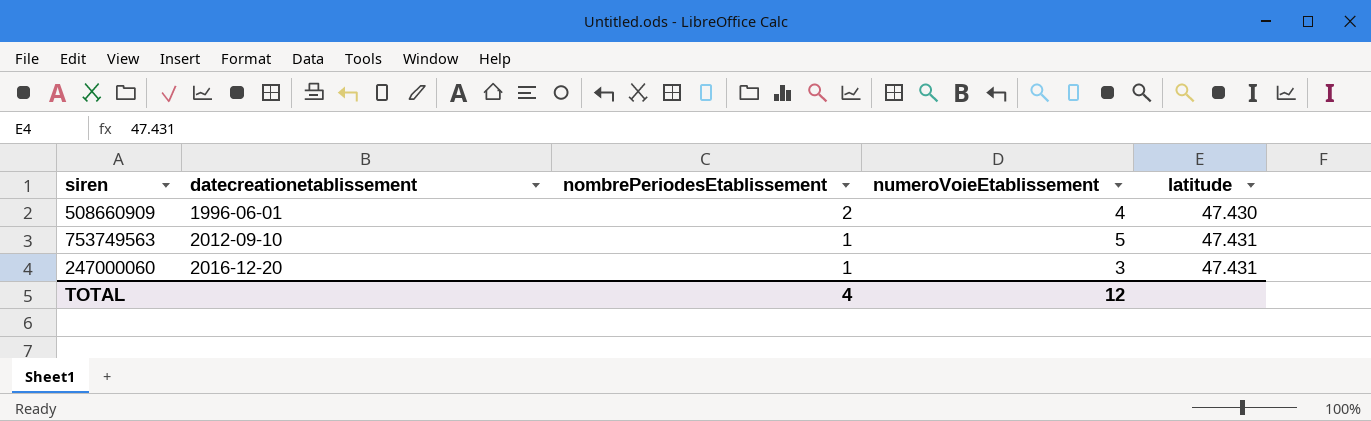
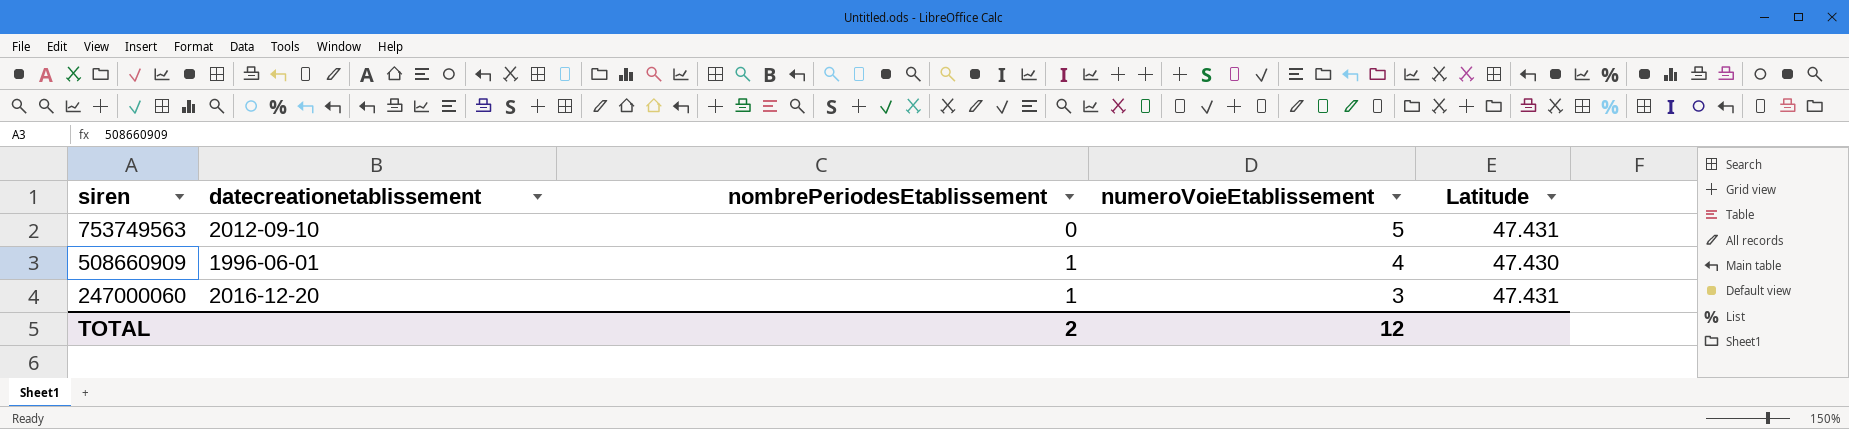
row order: datecreationetablissement ascending -> siren descending
column name: latitude -> Latitude
753749563 | nombrePeriodesEtablissement: 1 -> 0
508660909 | nombrePeriodesEtablissement: 2 -> 1
TOTAL | nombrePeriodesEtablissement: 4 -> 2

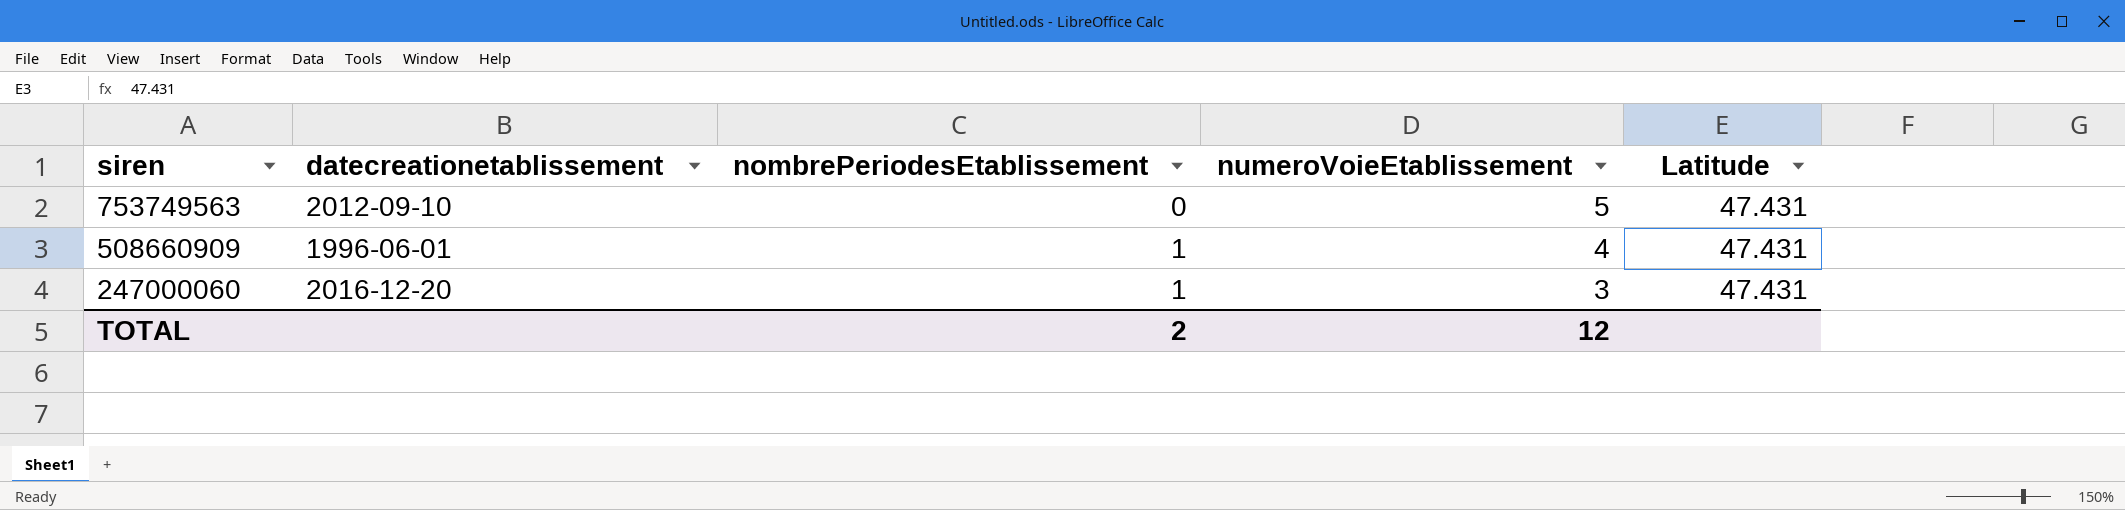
508660909 | Latitude: 47.430 -> 47.431

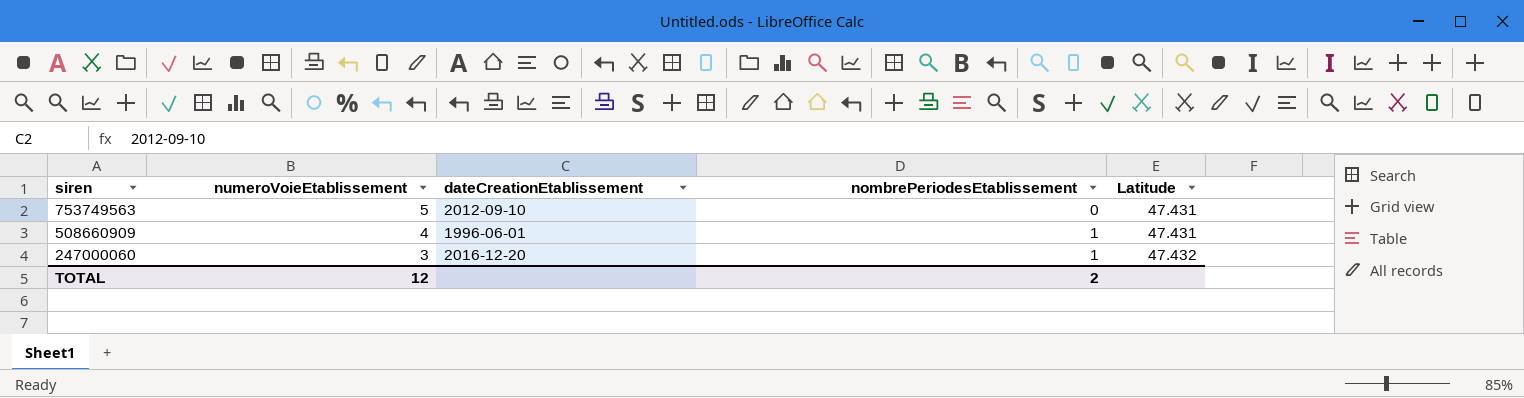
column numeroVoieEtablissement | position: 4 -> 2
column name: datecreationetablissement -> dateCreationEtablissement
247000060 | Latitude: 47.431 -> 47.432

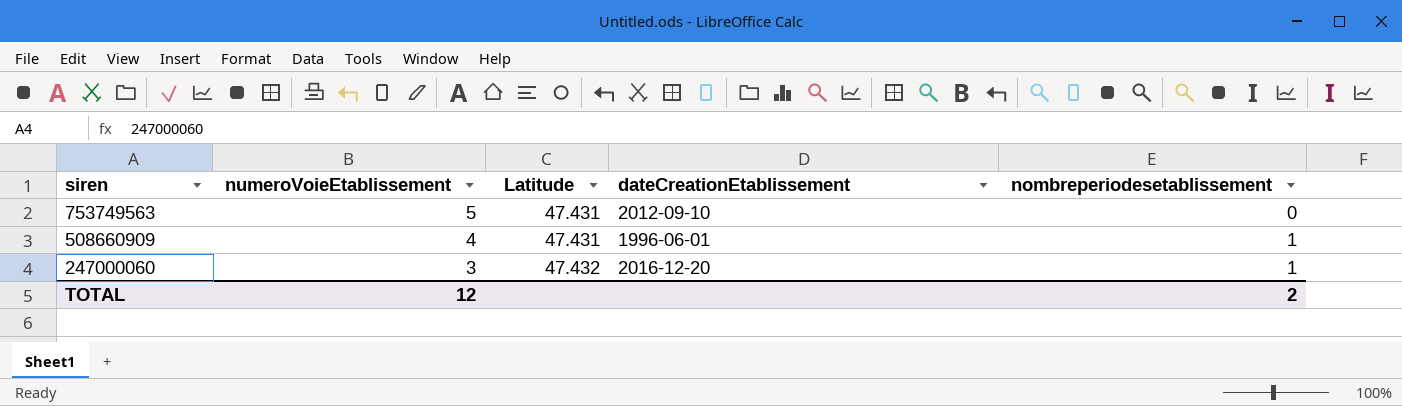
column Latitude | position: 5 -> 3
column name: nombrePeriodesEtablissement -> nombreperiodesetablissement

